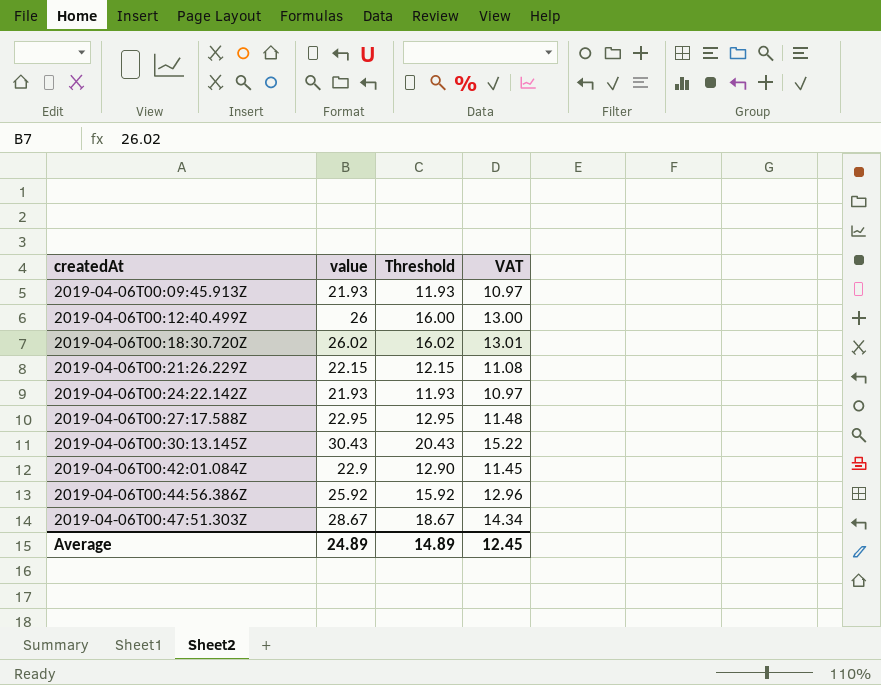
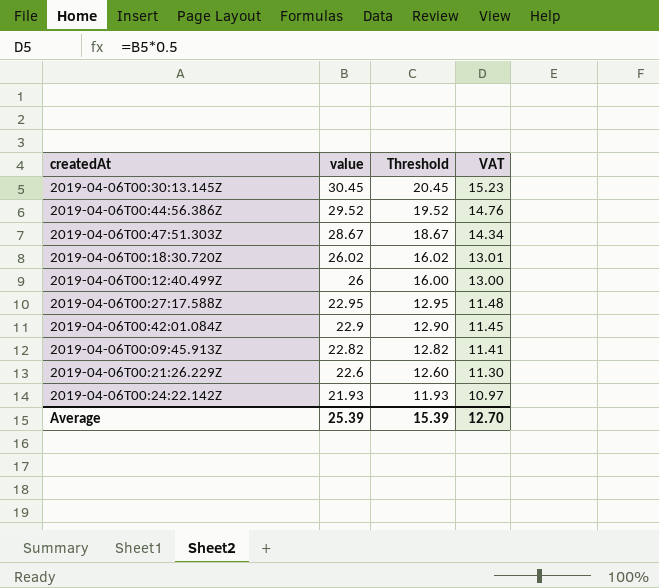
row order: createdAt ascending -> value descending
2019-04-06T00:30:13.145Z | value: 30.43 -> 30.45
2019-04-06T00:30:13.145Z | Threshold: 20.43 -> 20.45
2019-04-06T00:30:13.145Z | VAT: 15.22 -> 15.23
2019-04-06T00:44:56.386Z | value: 25.92 -> 29.52
2019-04-06T00:44:56.386Z | Threshold: 15.92 -> 19.52
2019-04-06T00:44:56.386Z | VAT: 12.96 -> 14.76
2019-04-06T00:09:45.913Z | value: 21.93 -> 22.82
2019-04-06T00:09:45.913Z | Threshold: 11.93 -> 12.82
2019-04-06T00:09:45.913Z | VAT: 10.97 -> 11.41
2019-04-06T00:21:26.229Z | value: 22.15 -> 22.6
2019-04-06T00:21:26.229Z | Threshold: 12.15 -> 12.60
2019-04-06T00:21:26.229Z | VAT: 11.08 -> 11.30
Average | value: 24.89 -> 25.39
Average | Threshold: 14.89 -> 15.39
Average | VAT: 12.45 -> 12.70

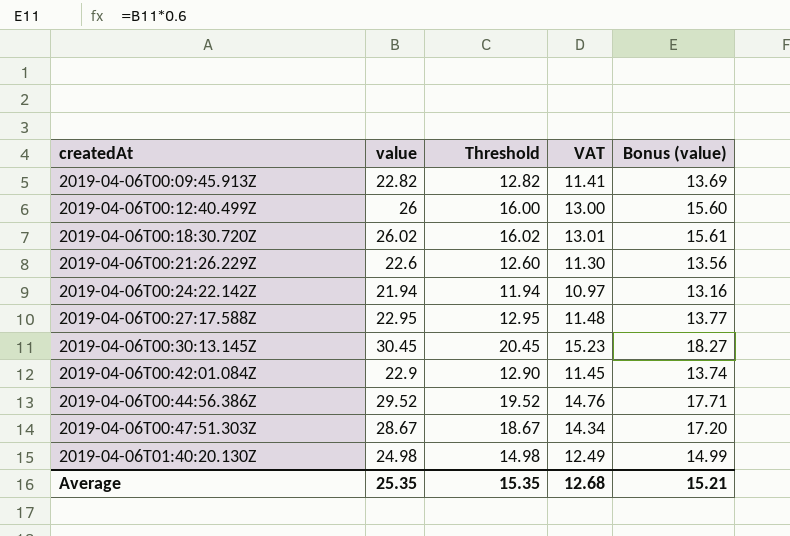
row order: value descending -> createdAt ascending
column Bonus (value) | formula: none -> [value] * 0.6
2019-04-06T00:24:22.142Z | value: 21.93 -> 21.94
2019-04-06T00:24:22.142Z | Threshold: 11.93 -> 11.94
row 2019-04-06T01:40:20.130Z: none -> 24.98 | 14.98 | 12.49 | 14.99
Average | value: 25.39 -> 25.35
Average | Threshold: 15.39 -> 15.35
Average | VAT: 12.70 -> 12.68

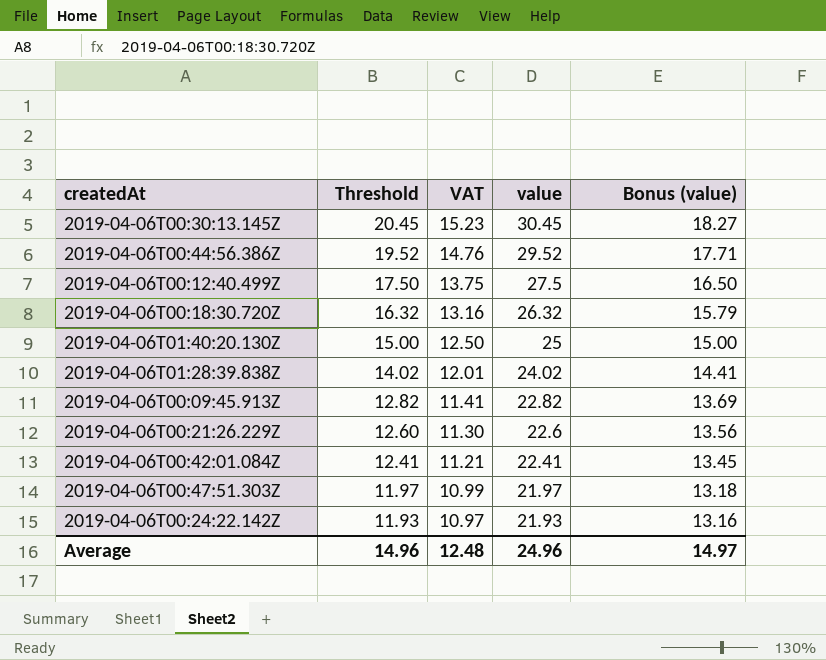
row order: createdAt ascending -> Threshold descending
column value | position: 2 -> 4
row 2019-04-06T00:27:17.588Z: 22.95 | 12.95 | 11.48 | 13.77 -> none
2019-04-06T00:12:40.499Z | Threshold: 16.00 -> 17.50
2019-04-06T00:12:40.499Z | VAT: 13.00 -> 13.75
2019-04-06T00:12:40.499Z | value: 26 -> 27.5
2019-04-06T00:12:40.499Z | Bonus (value): 15.60 -> 16.50
2019-04-06T00:18:30.720Z | Threshold: 16.02 -> 16.32
2019-04-06T00:18:30.720Z | VAT: 13.01 -> 13.16
2019-04-06T00:18:30.720Z | value: 26.02 -> 26.32
2019-04-06T00:18:30.720Z | Bonus (value): 15.61 -> 15.79
2019-04-06T01:40:20.130Z | Threshold: 14.98 -> 15.00
2019-04-06T01:40:20.130Z | VAT: 12.49 -> 12.50
2019-04-06T01:40:20.130Z | value: 24.98 -> 25
2019-04-06T01:40:20.130Z | Bonus (value): 14.99 -> 15.00
row 2019-04-06T01:28:39.838Z: none -> 14.02 | 12.01 | 24.02 | 14.41
2019-04-06T00:42:01.084Z | Threshold: 12.90 -> 12.41
2019-04-06T00:42:01.084Z | VAT: 11.45 -> 11.21
2019-04-06T00:42:01.084Z | value: 22.9 -> 22.41
2019-04-06T00:42:01.084Z | Bonus (value): 13.74 -> 13.45
2019-04-06T00:47:51.303Z | Threshold: 18.67 -> 11.97
2019-04-06T00:47:51.303Z | VAT: 14.34 -> 10.99
2019-04-06T00:47:51.303Z | value: 28.67 -> 21.97
2019-04-06T00:47:51.303Z | Bonus (value): 17.20 -> 13.18
2019-04-06T00:24:22.142Z | Threshold: 11.94 -> 11.93
2019-04-06T00:24:22.142Z | value: 21.94 -> 21.93
Average | Threshold: 15.35 -> 14.96
Average | VAT: 12.68 -> 12.48
Average | value: 25.35 -> 24.96
Average | Bonus (value): 15.21 -> 14.97

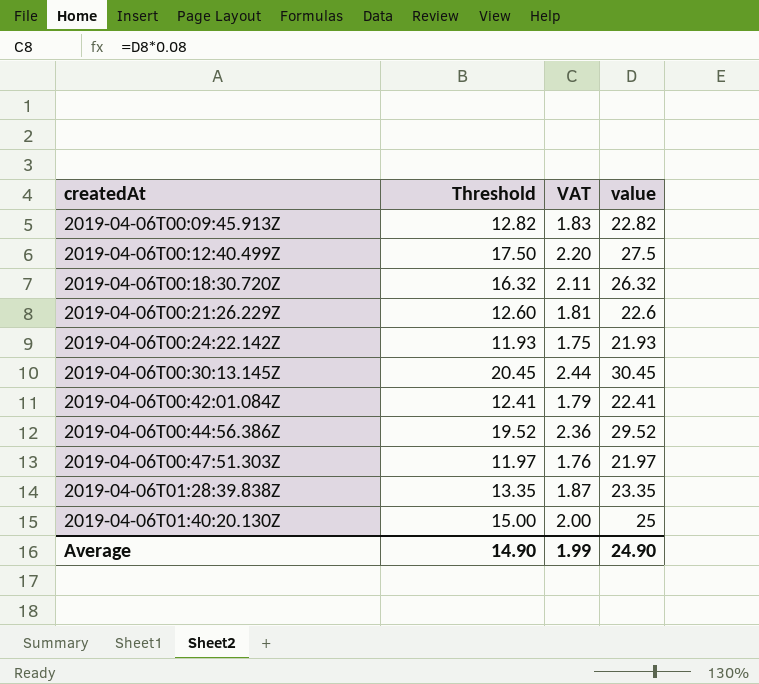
row order: Threshold descending -> createdAt ascending
column Bonus (value) | formula: [value] * 0.6 -> none
column VAT | formula: [value] * 0.5 -> [value] * 0.08
2019-04-06T01:28:39.838Z | Threshold: 14.02 -> 13.35
2019-04-06T01:28:39.838Z | value: 24.02 -> 23.35
Average | Threshold: 14.96 -> 14.90
Average | VAT: 12.48 -> 1.99
Average | value: 24.96 -> 24.90

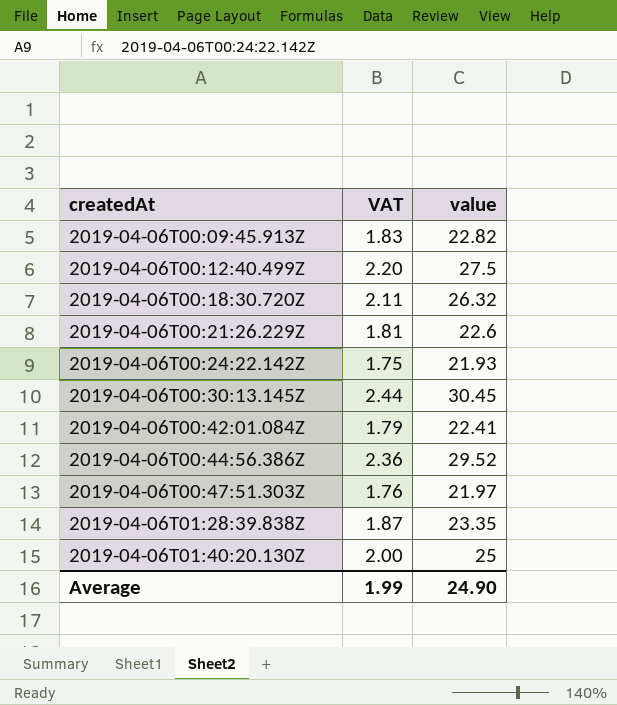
column Threshold | formula: [value] - 10 -> none

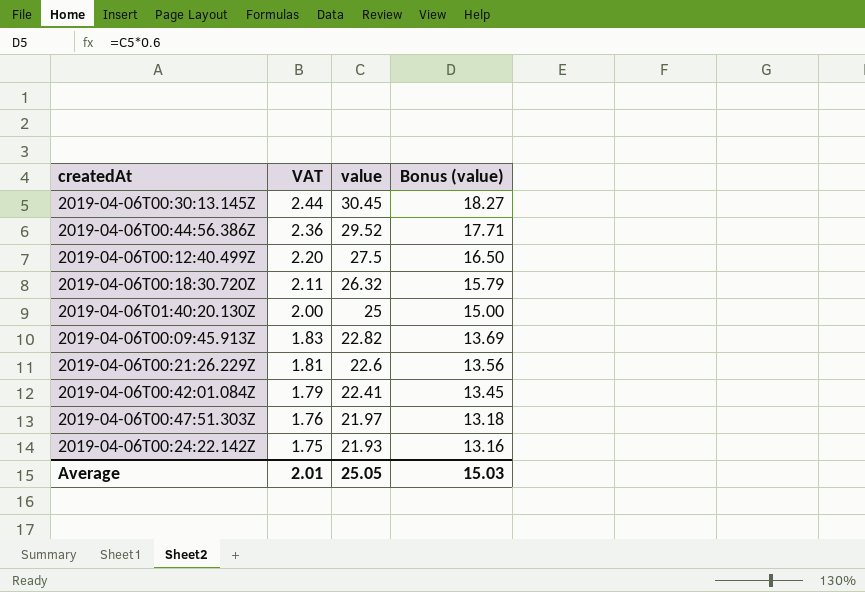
row order: createdAt ascending -> VAT descending
column Bonus (value) | formula: none -> [value] * 0.6
row 2019-04-06T01:28:39.838Z: 1.87 | 23.35 -> none
Average | VAT: 1.99 -> 2.01
Average | value: 24.90 -> 25.05

